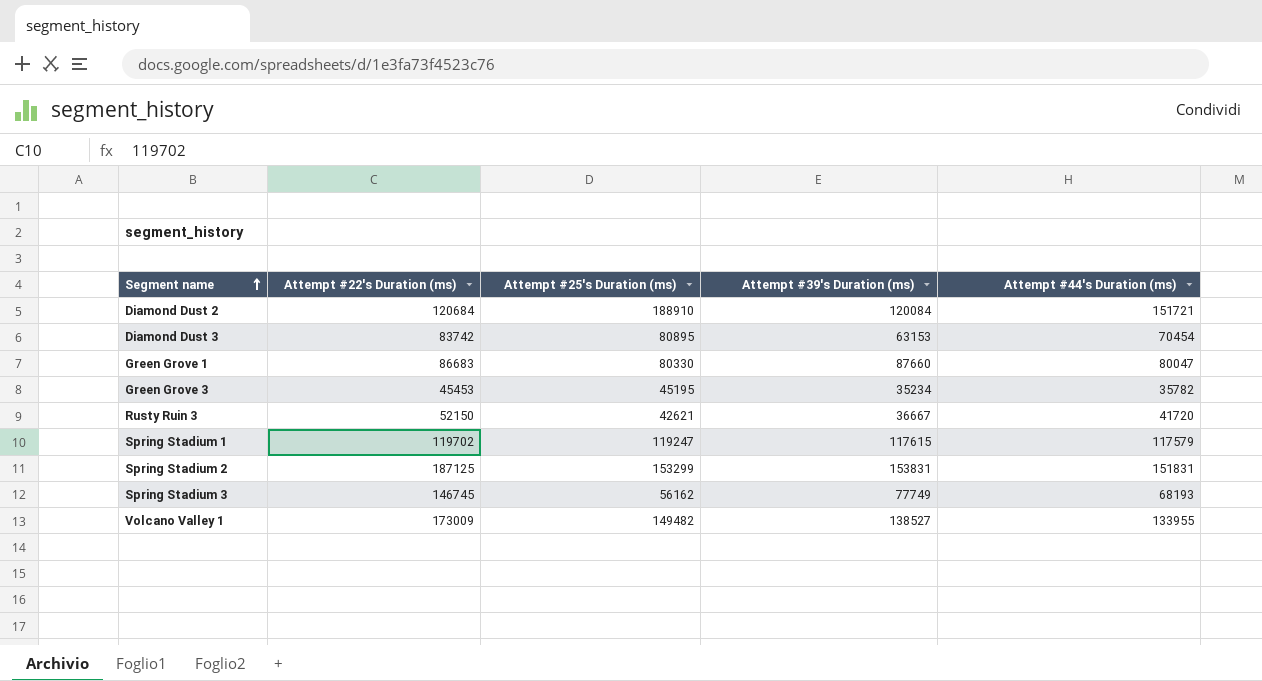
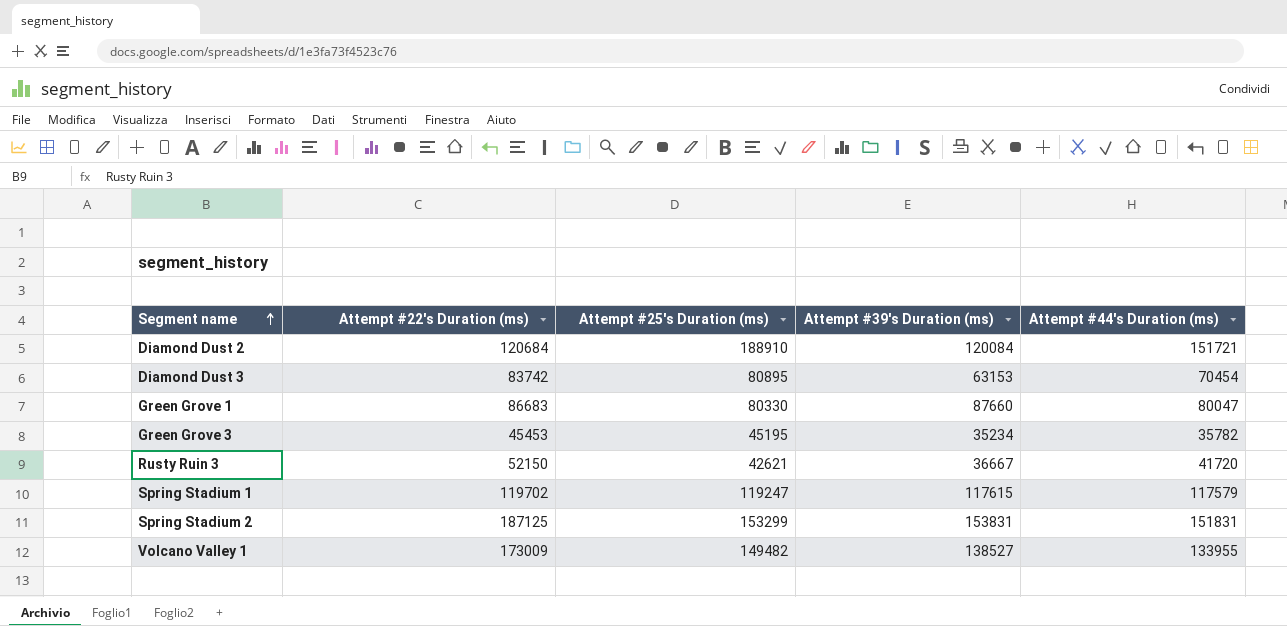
row Spring Stadium 3: 146745 | 56162 | 77749 | 68193 -> none

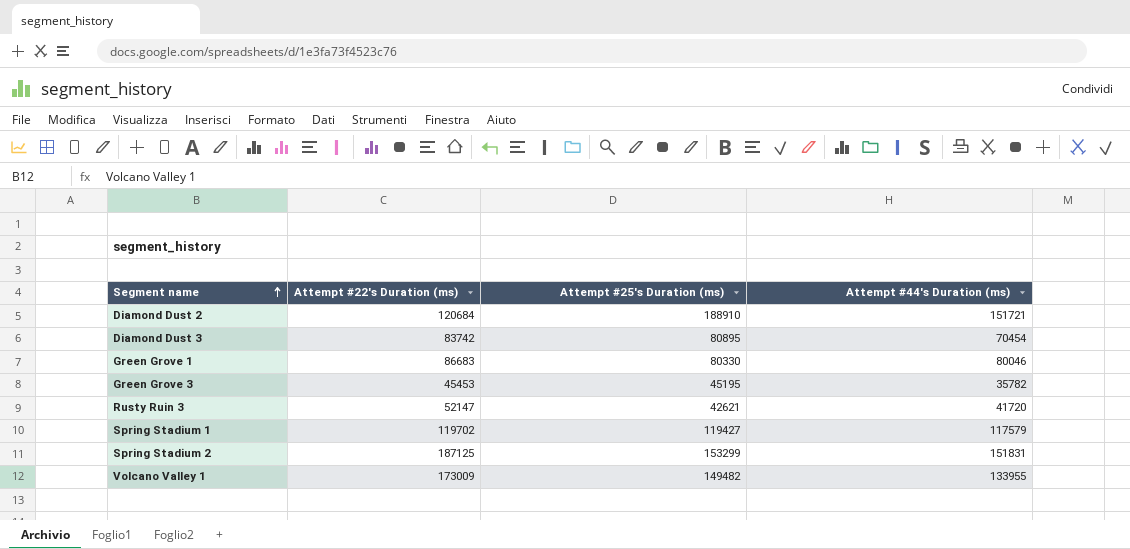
column Attempt #39's Duration (ms) | position: 4 -> none
Green Grove 1 | Attempt #44's Duration (ms): 80047 -> 80046
Rusty Ruin 3 | Attempt #22's Duration (ms): 52150 -> 52147
Spring Stadium 1 | Attempt #25's Duration (ms): 119247 -> 119427

